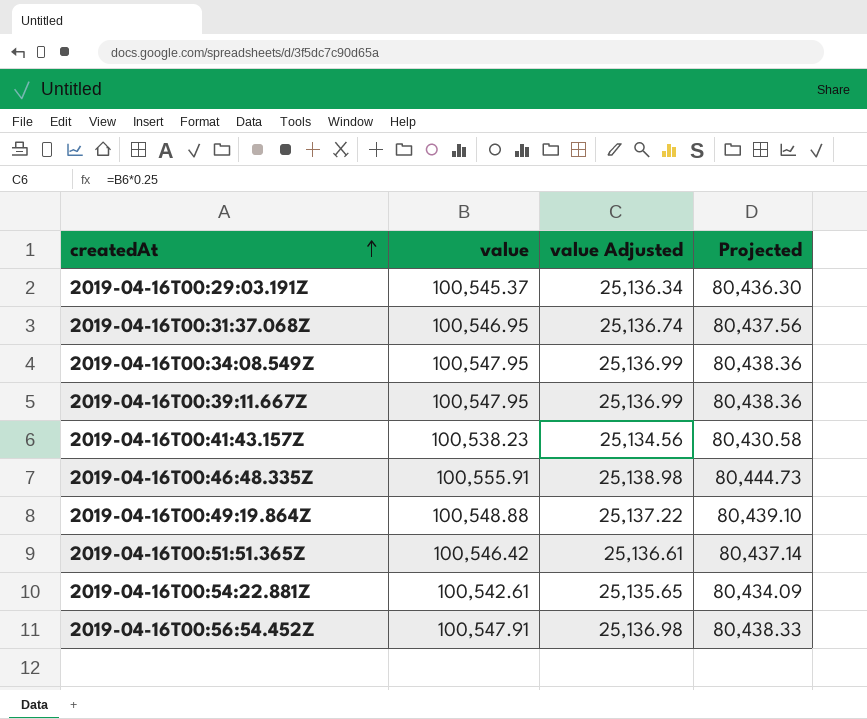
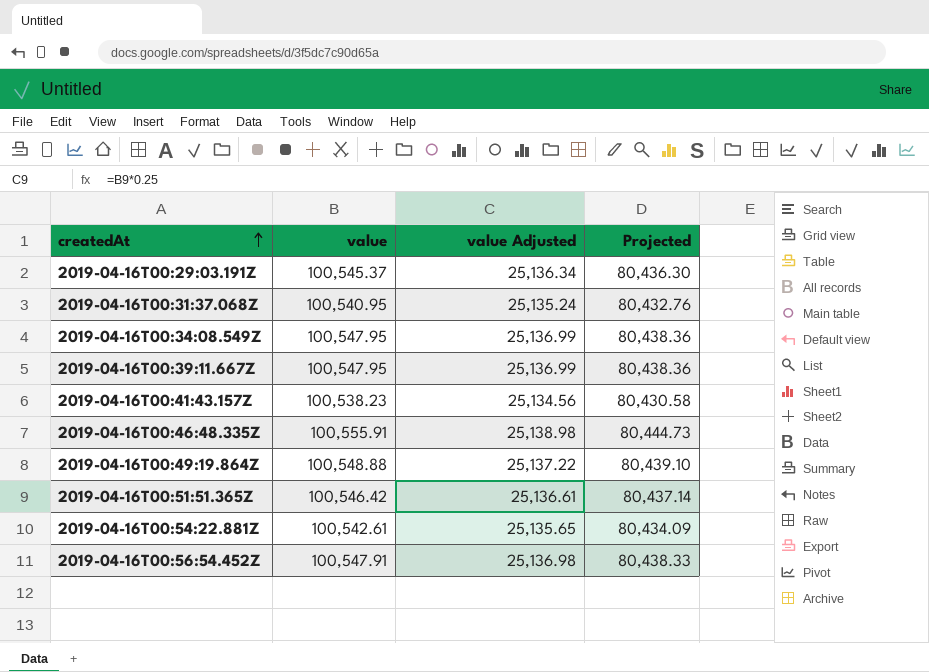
2019-04-16T00:31:37.068Z | value: 100,546.95 -> 100,540.95
2019-04-16T00:31:37.068Z | value Adjusted: 25,136.74 -> 25,135.24
2019-04-16T00:31:37.068Z | Projected: 80,437.56 -> 80,432.76

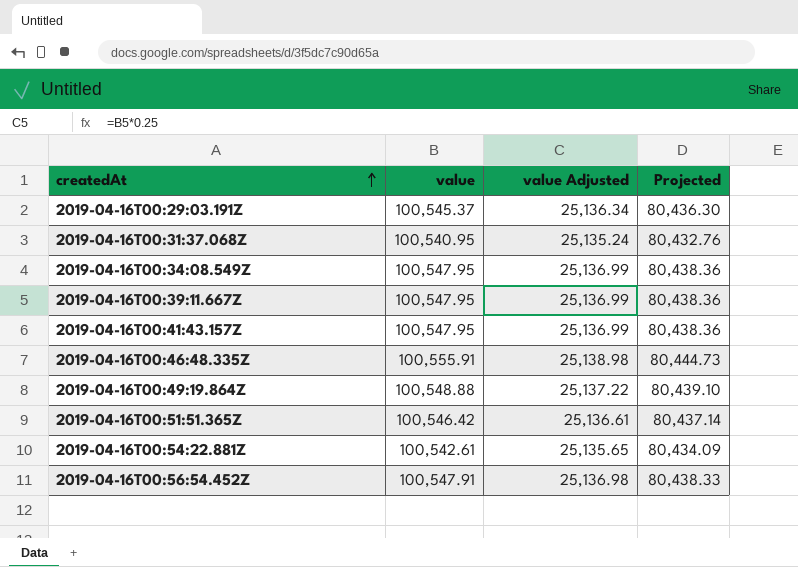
2019-04-16T00:41:43.157Z | value: 100,538.23 -> 100,547.95
2019-04-16T00:41:43.157Z | value Adjusted: 25,134.56 -> 25,136.99
2019-04-16T00:41:43.157Z | Projected: 80,430.58 -> 80,438.36

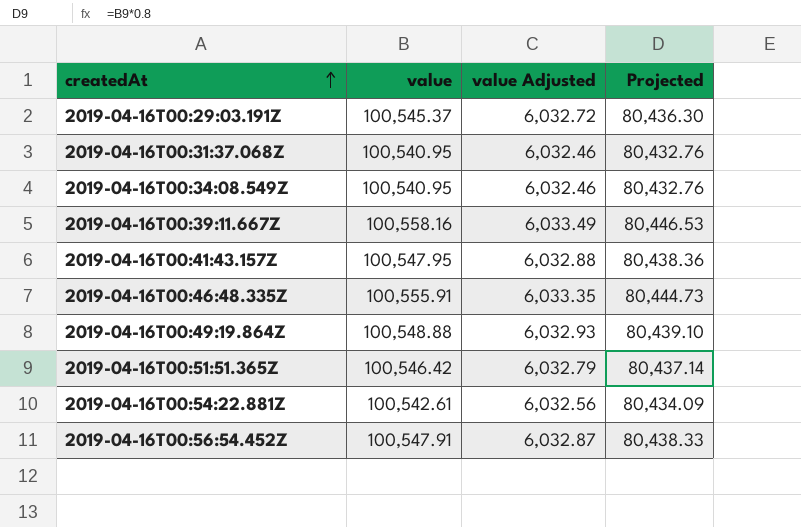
column value Adjusted | formula: [value] * 0.25 -> [value] * 0.06
2019-04-16T00:34:08.549Z | value: 100,547.95 -> 100,540.95
2019-04-16T00:34:08.549Z | Projected: 80,438.36 -> 80,432.76
2019-04-16T00:39:11.667Z | value: 100,547.95 -> 100,558.16
2019-04-16T00:39:11.667Z | Projected: 80,438.36 -> 80,446.53

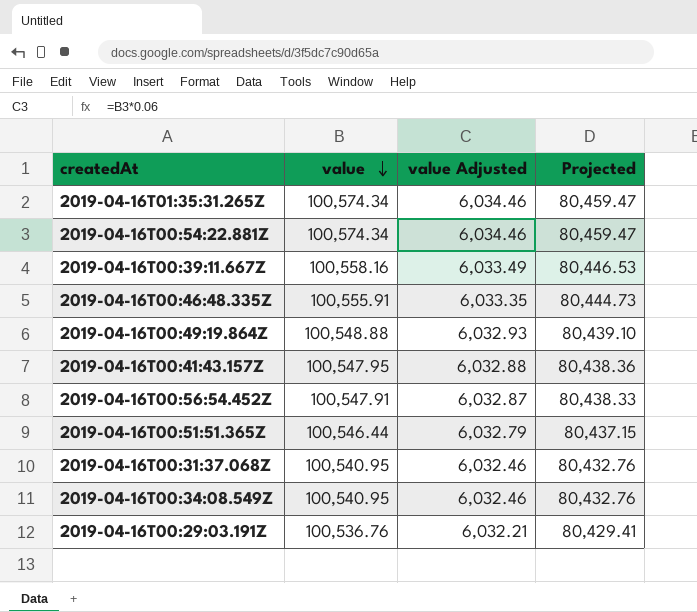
row order: createdAt ascending -> value descending
row 2019-04-16T01:35:31.265Z: none -> 100,574.34 | 6,034.46 | 80,459.47
2019-04-16T00:54:22.881Z | value: 100,542.61 -> 100,574.34
2019-04-16T00:54:22.881Z | value Adjusted: 6,032.56 -> 6,034.46
2019-04-16T00:54:22.881Z | Projected: 80,434.09 -> 80,459.47
2019-04-16T00:51:51.365Z | value: 100,546.42 -> 100,546.44
2019-04-16T00:51:51.365Z | Projected: 80,437.14 -> 80,437.15
2019-04-16T00:29:03.191Z | value: 100,545.37 -> 100,536.76
2019-04-16T00:29:03.191Z | value Adjusted: 6,032.72 -> 6,032.21
2019-04-16T00:29:03.191Z | Projected: 80,436.30 -> 80,429.41

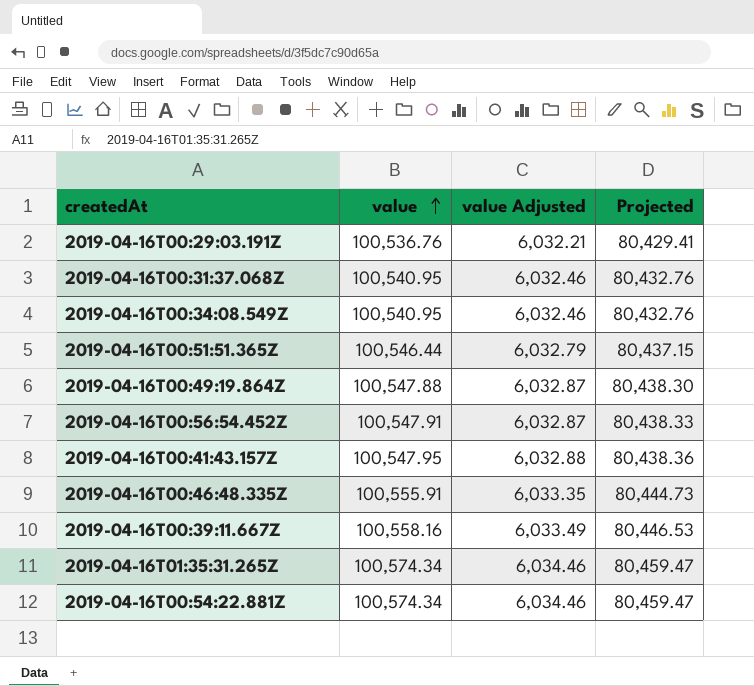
row order: value descending -> value ascending
2019-04-16T00:49:19.864Z | value: 100,548.88 -> 100,547.88
2019-04-16T00:49:19.864Z | value Adjusted: 6,032.93 -> 6,032.87
2019-04-16T00:49:19.864Z | Projected: 80,439.10 -> 80,438.30

